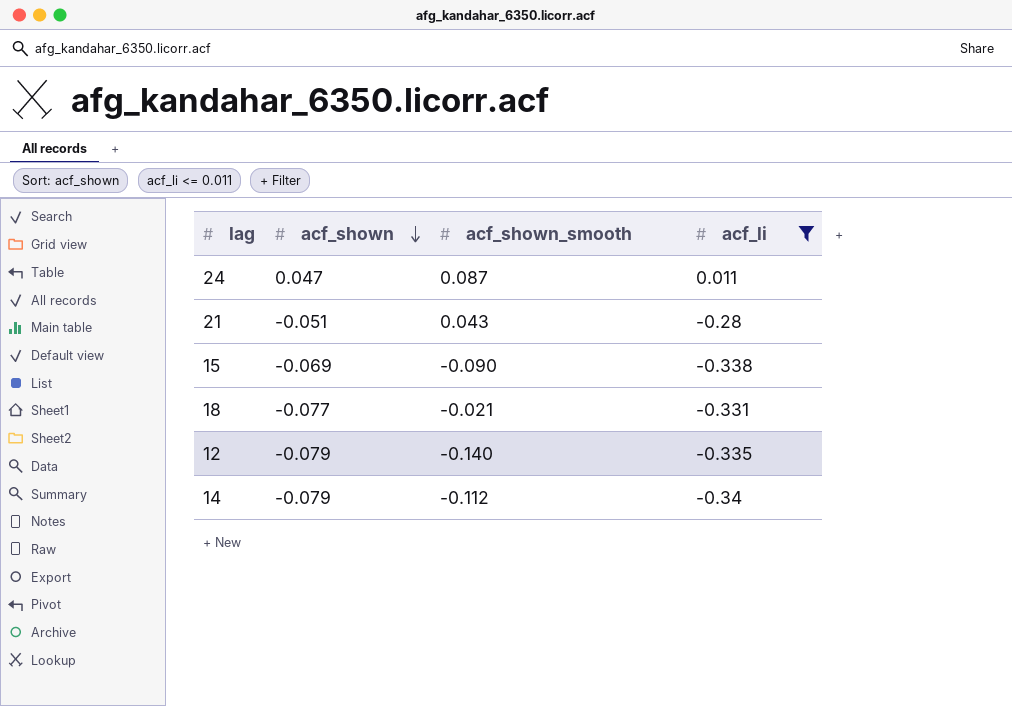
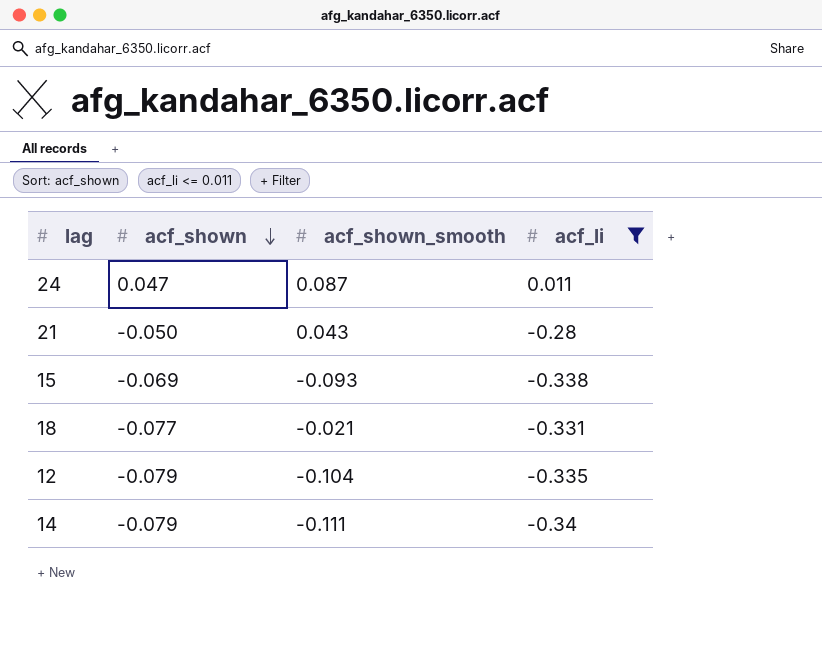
21 | acf_shown: -0.051 -> -0.050
15 | acf_shown_smooth: -0.090 -> -0.093
12 | acf_shown_smooth: -0.140 -> -0.104
14 | acf_shown_smooth: -0.112 -> -0.111

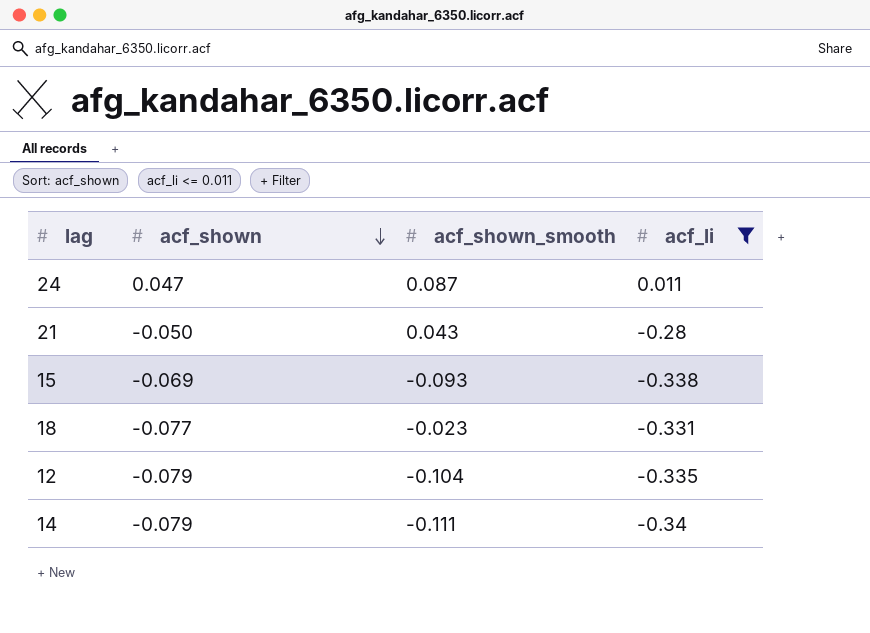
18 | acf_shown_smooth: -0.021 -> -0.023

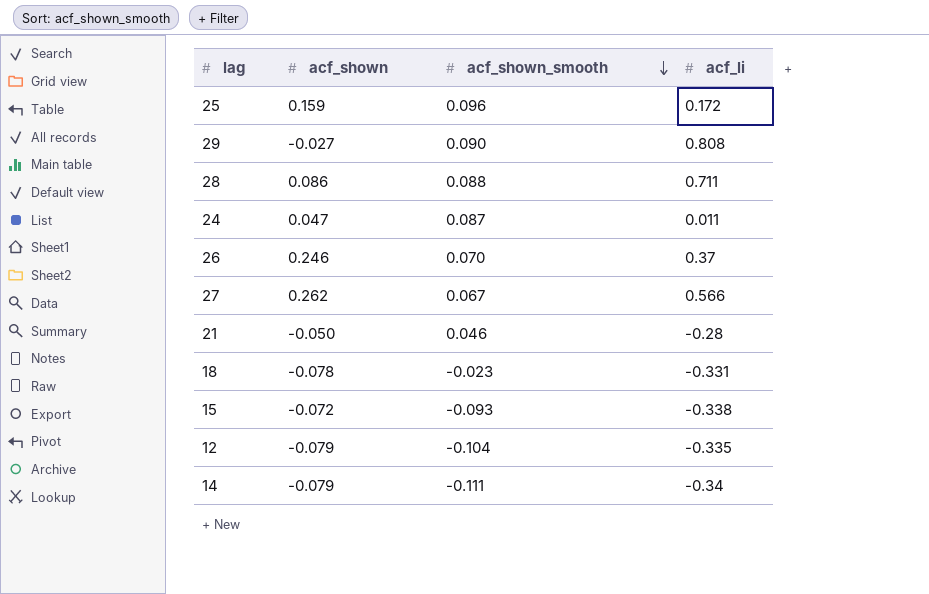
filter: acf_li <= 0.011 -> none
row order: acf_shown descending -> acf_shown_smooth descending
21 | acf_shown_smooth: 0.043 -> 0.046
18 | acf_shown: -0.077 -> -0.078
15 | acf_shown: -0.069 -> -0.072

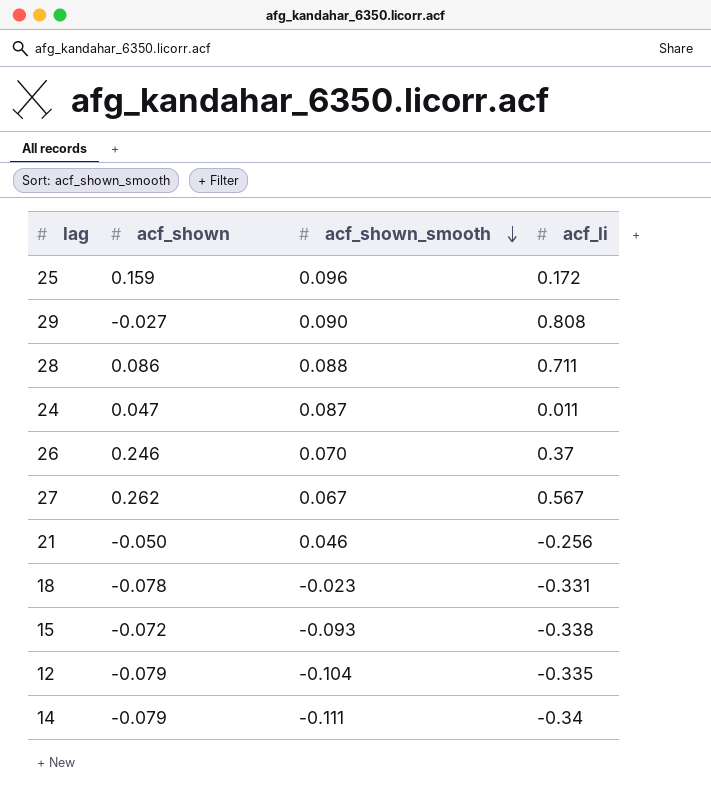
27 | acf_li: 0.566 -> 0.567
21 | acf_li: -0.28 -> -0.256

